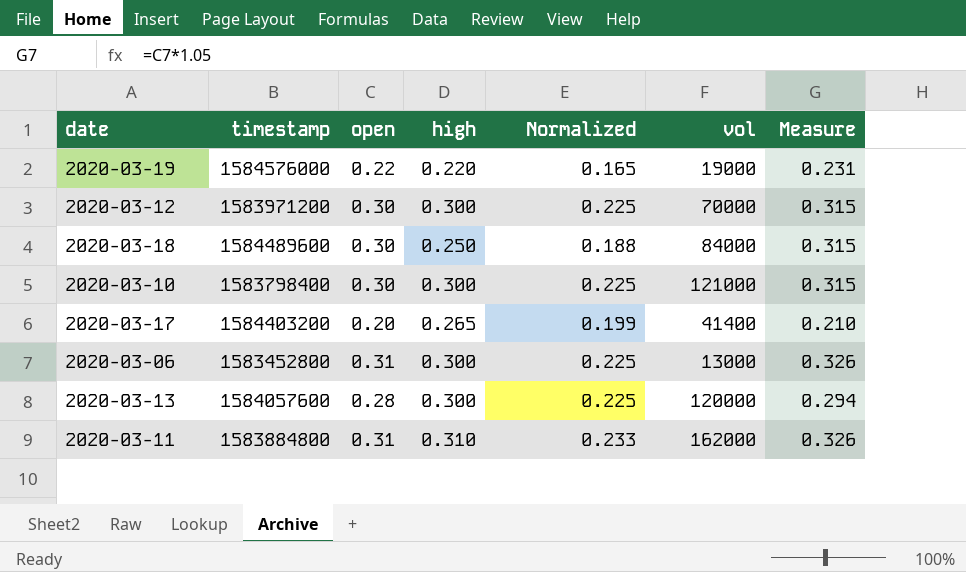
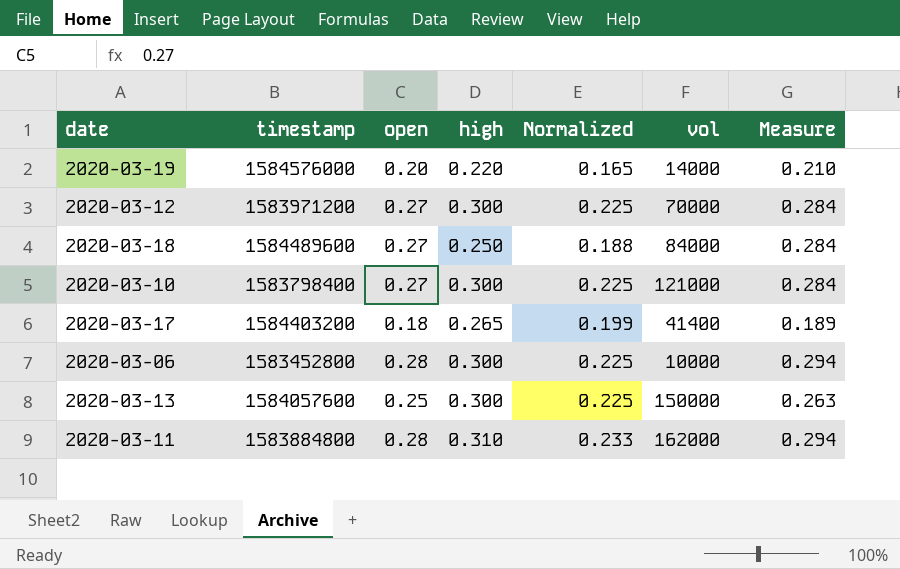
2020-03-19 | open: 0.22 -> 0.20
2020-03-19 | vol: 19000 -> 14000
2020-03-19 | Measure: 0.231 -> 0.210
2020-03-12 | open: 0.30 -> 0.27
2020-03-12 | Measure: 0.315 -> 0.284
2020-03-18 | open: 0.30 -> 0.27
2020-03-18 | Measure: 0.315 -> 0.284
2020-03-10 | open: 0.30 -> 0.27
2020-03-10 | Measure: 0.315 -> 0.284
2020-03-17 | open: 0.20 -> 0.18
2020-03-17 | Measure: 0.210 -> 0.189
2020-03-06 | open: 0.31 -> 0.28
2020-03-06 | vol: 13000 -> 10000
2020-03-06 | Measure: 0.326 -> 0.294
2020-03-13 | open: 0.28 -> 0.25
2020-03-13 | vol: 120000 -> 150000
2020-03-13 | Measure: 0.294 -> 0.263
2020-03-11 | open: 0.31 -> 0.28
2020-03-11 | Measure: 0.326 -> 0.294

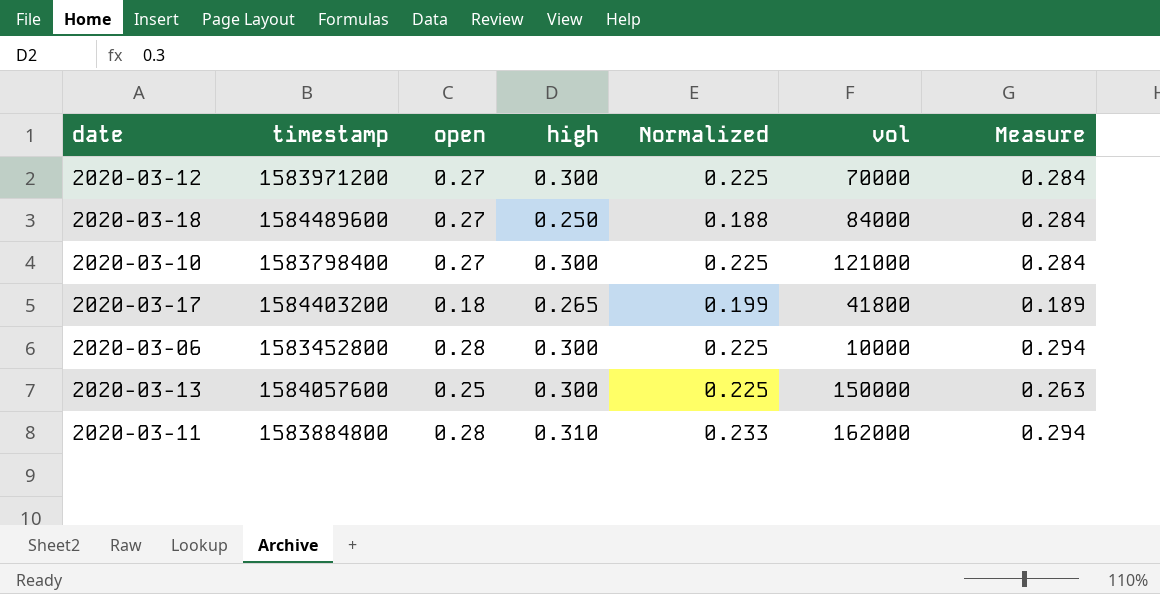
row 2020-03-19: 1584576000 | 0.20 | 0.220 | 0.165 | 14000 | 0.210 -> none
2020-03-17 | vol: 41400 -> 41800

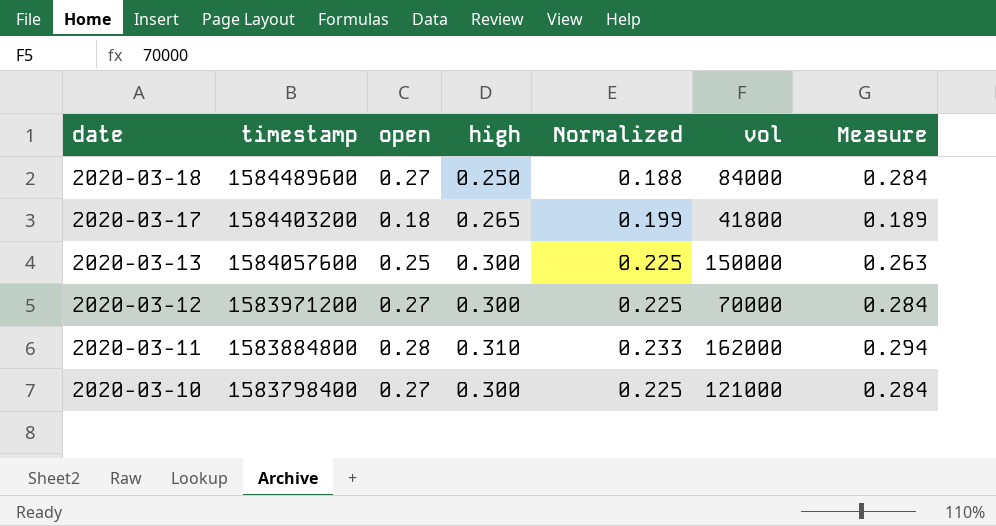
row order: none -> date descending
row 2020-03-06: 1583452800 | 0.28 | 0.300 | 0.225 | 10000 | 0.294 -> none

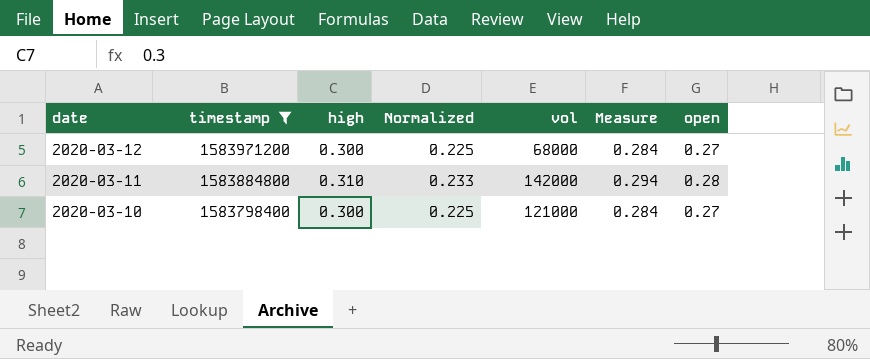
filter: none -> timestamp <= 1583971200
column open | position: 3 -> 7
2020-03-12 | vol: 70000 -> 68000
2020-03-11 | vol: 162000 -> 142000

